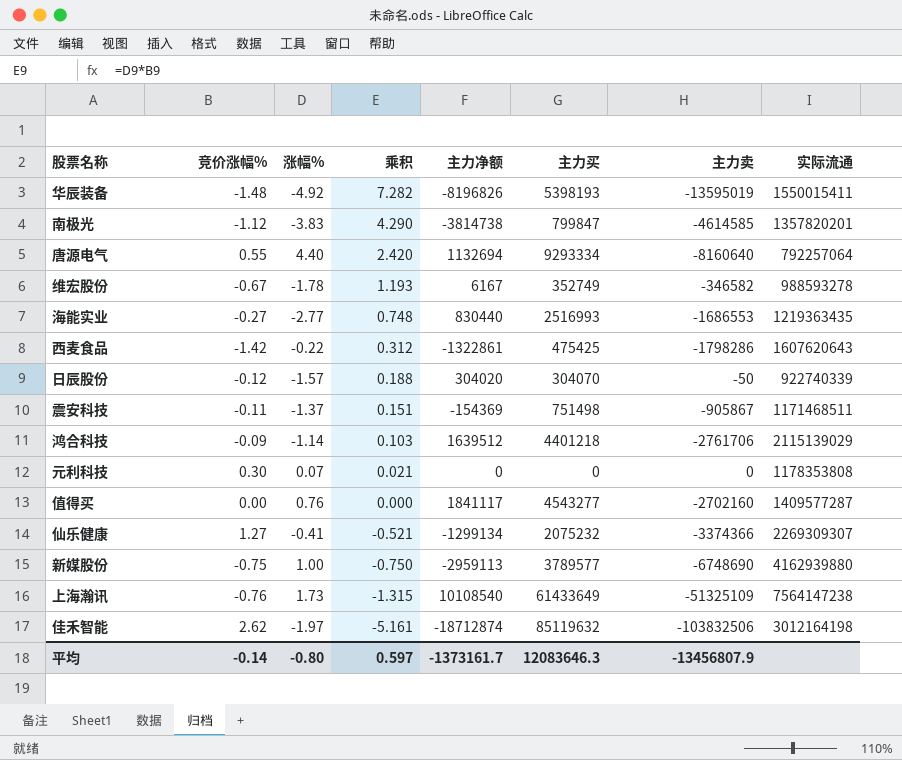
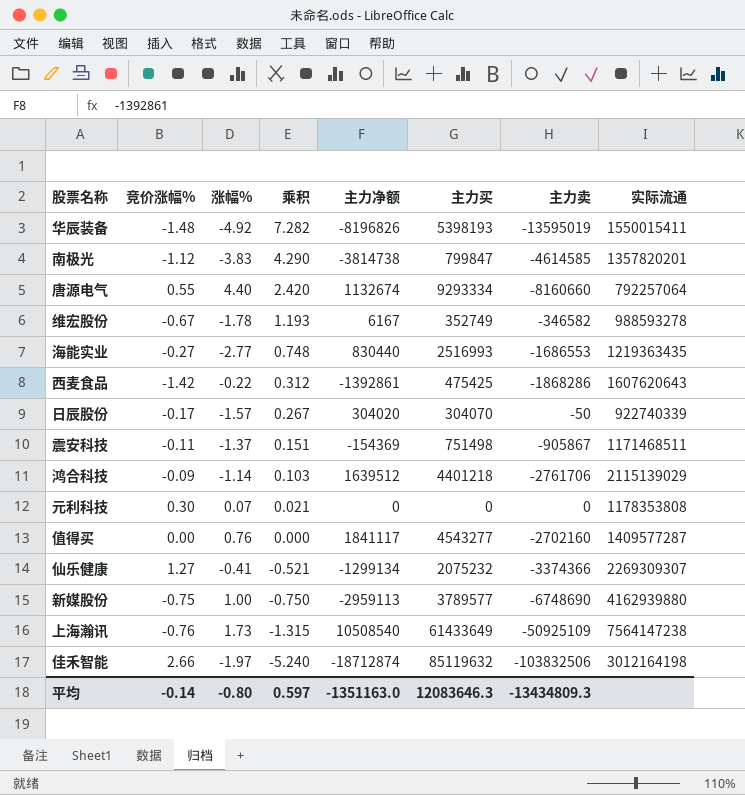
唐源电气 | 主力净额: 1132694 -> 1132674
唐源电气 | 主力卖: -8160640 -> -8160660
西麦食品 | 主力净额: -1322861 -> -1392861
西麦食品 | 主力卖: -1798286 -> -1868286
日辰股份 | 竞价涨幅%: -0.12 -> -0.17
日辰股份 | 乘积: 0.188 -> 0.267
上海瀚讯 | 主力净额: 10108540 -> 10508540
上海瀚讯 | 主力卖: -51325109 -> -50925109
佳禾智能 | 竞价涨幅%: 2.62 -> 2.66
佳禾智能 | 乘积: -5.161 -> -5.240
平均 | 主力净额: -1373161.7 -> -1351163.0
平均 | 主力卖: -13456807.9 -> -13434809.3

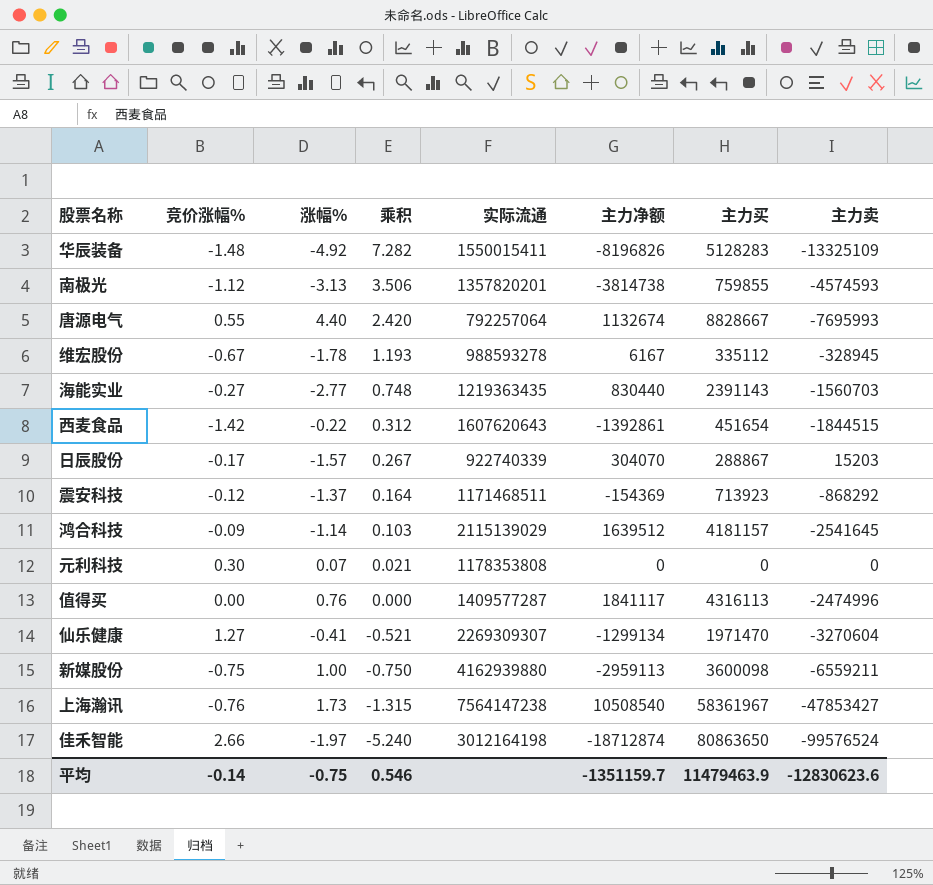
column 实际流通 | position: 8 -> 5
华辰装备 | 主力买: 5398193 -> 5128283
华辰装备 | 主力卖: -13595019 -> -13325109
南极光 | 涨幅%: -3.83 -> -3.13
南极光 | 乘积: 4.290 -> 3.506
南极光 | 主力买: 799847 -> 759855
南极光 | 主力卖: -4614585 -> -4574593
唐源电气 | 主力买: 9293334 -> 8828667
唐源电气 | 主力卖: -8160660 -> -7695993
维宏股份 | 主力买: 352749 -> 335112
维宏股份 | 主力卖: -346582 -> -328945
海能实业 | 主力买: 2516993 -> 2391143
海能实业 | 主力卖: -1686553 -> -1560703
西麦食品 | 主力买: 475425 -> 451654
西麦食品 | 主力卖: -1868286 -> -1844515
日辰股份 | 主力净额: 304020 -> 304070
日辰股份 | 主力买: 304070 -> 288867
日辰股份 | 主力卖: -50 -> 15203
震安科技 | 竞价涨幅%: -0.11 -> -0.12
震安科技 | 乘积: 0.151 -> 0.164
震安科技 | 主力买: 751498 -> 713923
震安科技 | 主力卖: -905867 -> -868292
鸿合科技 | 主力买: 4401218 -> 4181157
鸿合科技 | 主力卖: -2761706 -> -2541645
值得买 | 主力买: 4543277 -> 4316113
值得买 | 主力卖: -2702160 -> -2474996
仙乐健康 | 主力买: 2075232 -> 1971470
仙乐健康 | 主力卖: -3374366 -> -3270604
新媒股份 | 主力买: 3789577 -> 3600098
新媒股份 | 主力卖: -6748690 -> -6559211
上海瀚讯 | 主力买: 61433649 -> 58361967
上海瀚讯 | 主力卖: -50925109 -> -47853427
佳禾智能 | 主力买: 85119632 -> 80863650
佳禾智能 | 主力卖: -103832506 -> -99576524
平均 | 涨幅%: -0.80 -> -0.75
平均 | 乘积: 0.597 -> 0.546
平均 | 主力净额: -1351163.0 -> -1351159.7
平均 | 主力买: 12083646.3 -> 11479463.9
平均 | 主力卖: -13434809.3 -> -12830623.6

